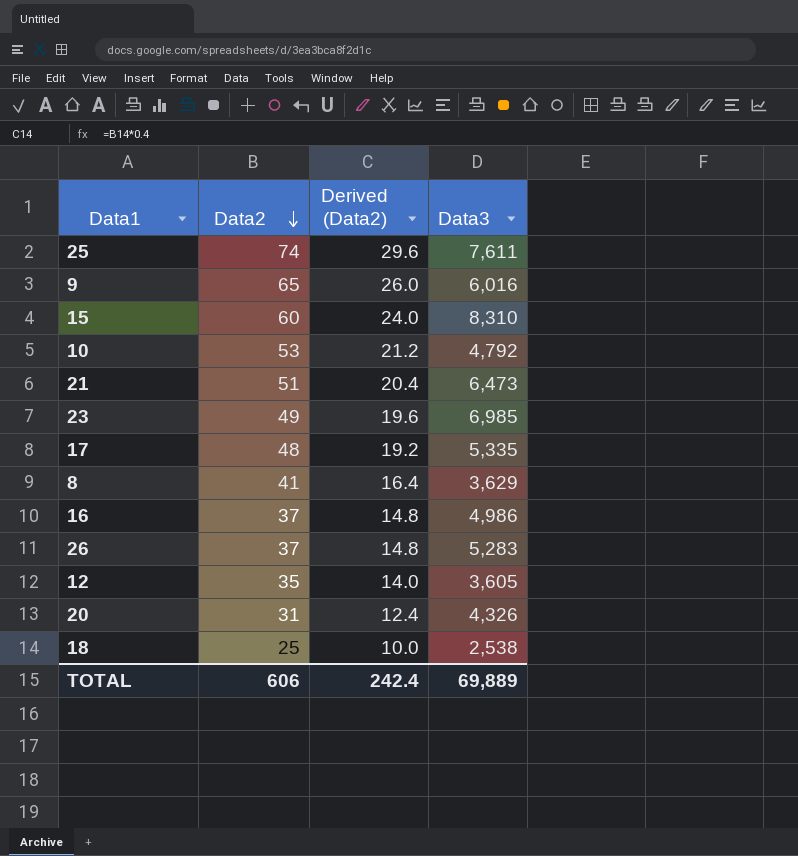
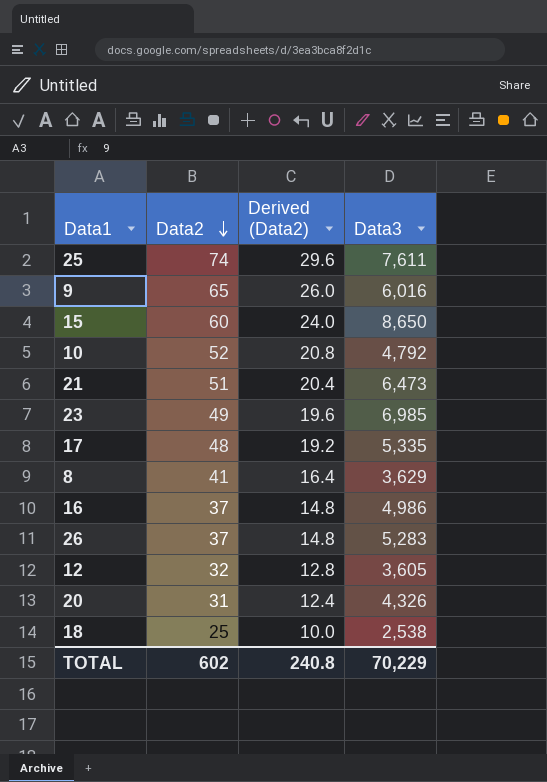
15 | Data3: 8,310 -> 8,650
10 | Data2: 53 -> 52
10 | Derived (Data2): 21.2 -> 20.8
12 | Data2: 35 -> 32
12 | Derived (Data2): 14.0 -> 12.8
TOTAL | Data2: 606 -> 602
TOTAL | Derived (Data2): 242.4 -> 240.8
TOTAL | Data3: 69,889 -> 70,229

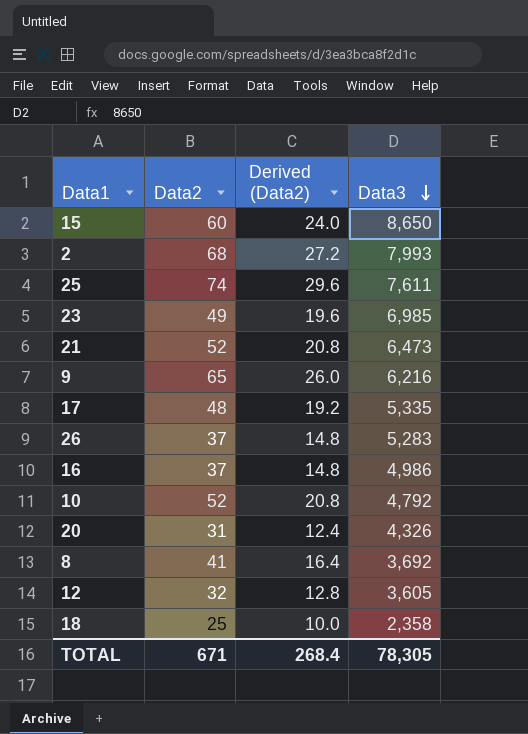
row order: Data2 descending -> Data3 descending
row 2: none -> 68 | 27.2 | 7,993
21 | Data2: 51 -> 52
21 | Derived (Data2): 20.4 -> 20.8
9 | Data3: 6,016 -> 6,216
8 | Data3: 3,629 -> 3,692
18 | Data3: 2,538 -> 2,358
TOTAL | Data2: 602 -> 671
TOTAL | Derived (Data2): 240.8 -> 268.4
TOTAL | Data3: 70,229 -> 78,305

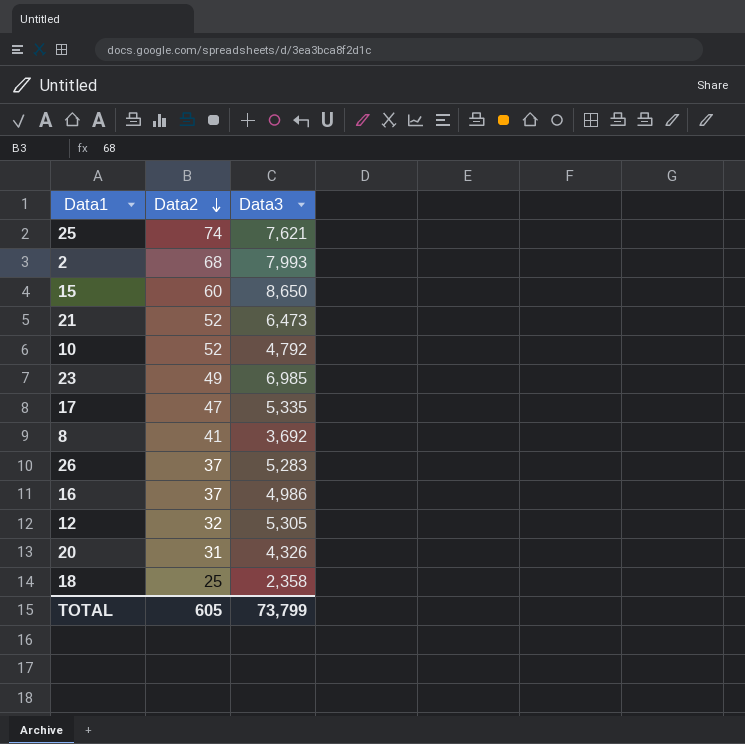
row order: Data3 descending -> Data2 descending
column Derived (Data2) | formula: [Data2] * 0.4 -> none
row 9: 65 | 26.0 | 6,216 -> none
25 | Data3: 7,611 -> 7,621
17 | Data2: 48 -> 47
12 | Data3: 3,605 -> 5,305
TOTAL | Data2: 671 -> 605
TOTAL | Data3: 78,305 -> 73,799

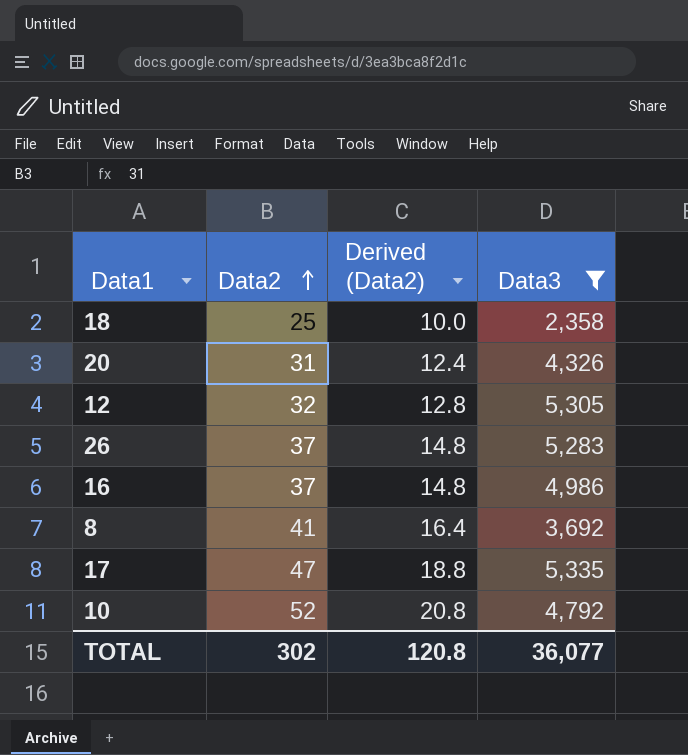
filter: none -> Data3 <= 5,335
row order: Data2 descending -> Data2 ascending
column Derived (Data2) | formula: none -> [Data2] * 0.4
TOTAL | Data2: 605 -> 302
TOTAL | Data3: 73,799 -> 36,077

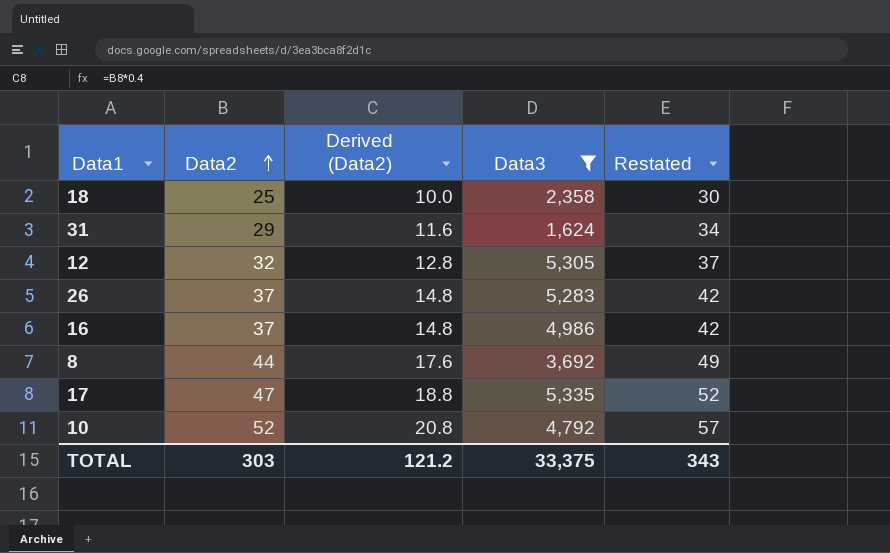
column Restated | formula: none -> [Data2] + 5
row 20: 31 | 12.4 | 4,326 -> none
row 31: none -> 29 | 11.6 | 1,624 | 34
8 | Data2: 41 -> 44
8 | Derived (Data2): 16.4 -> 17.6
TOTAL | Data2: 302 -> 303
TOTAL | Derived (Data2): 120.8 -> 121.2
TOTAL | Data3: 36,077 -> 33,375

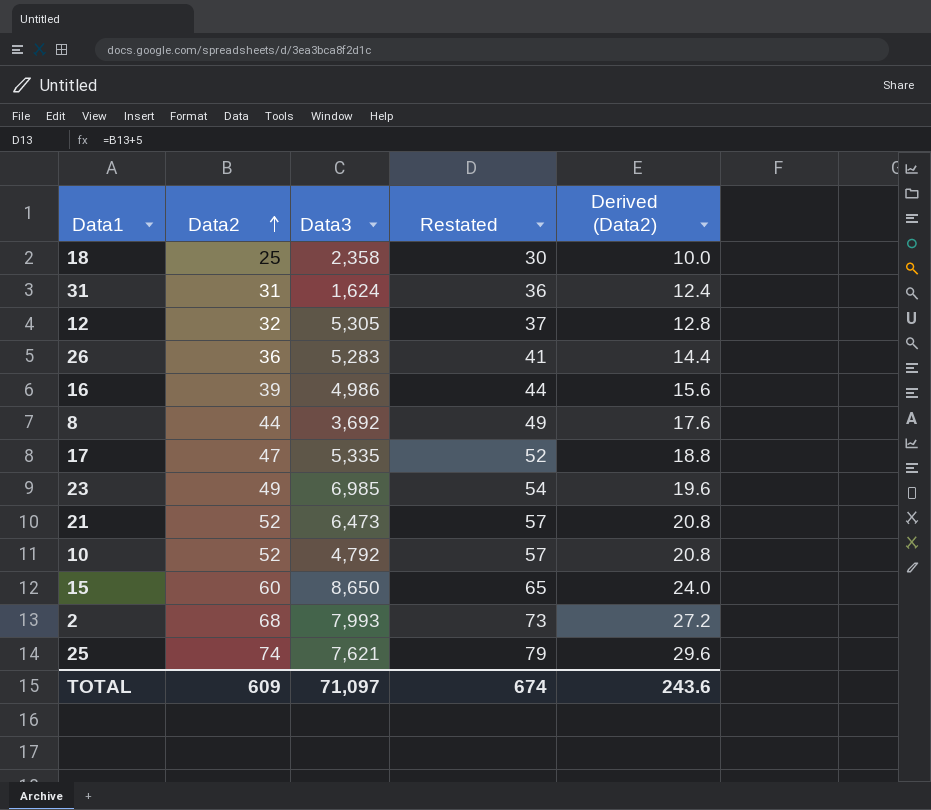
filter: Data3 <= 5,335 -> none
column Derived (Data2) | position: 3 -> 5
31 | Data2: 29 -> 31
31 | Restated: 34 -> 36
31 | Derived (Data2): 11.6 -> 12.4
26 | Data2: 37 -> 36
26 | Restated: 42 -> 41
26 | Derived (Data2): 14.8 -> 14.4
16 | Data2: 37 -> 39
16 | Restated: 42 -> 44
16 | Derived (Data2): 14.8 -> 15.6
TOTAL | Data2: 303 -> 609
TOTAL | Data3: 33,375 -> 71,097
TOTAL | Restated: 343 -> 674
TOTAL | Derived (Data2): 121.2 -> 243.6

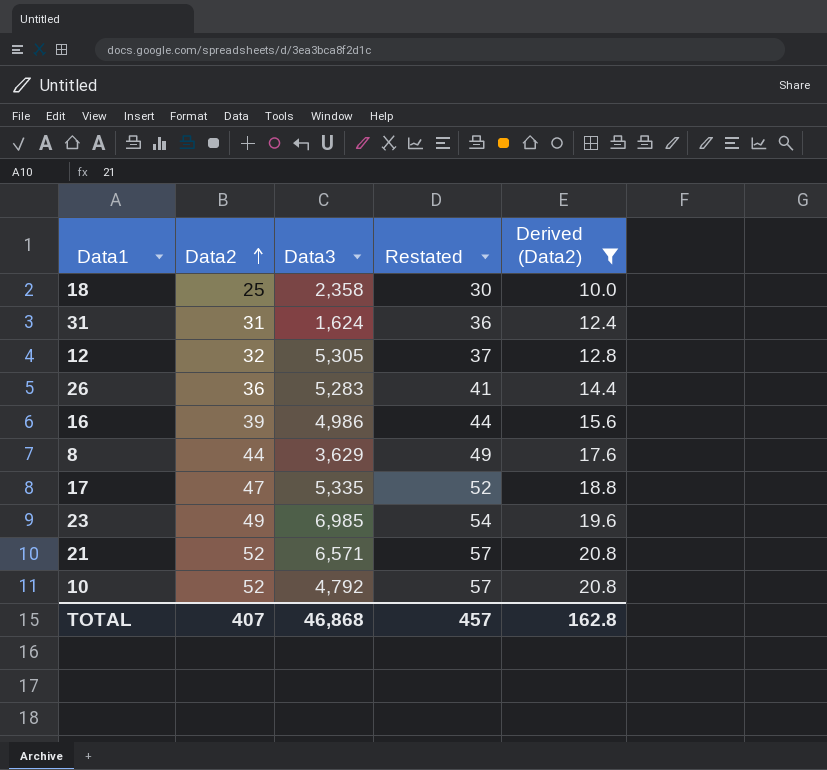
filter: none -> Derived (Data2) <= 20.8
8 | Data3: 3,692 -> 3,629
21 | Data3: 6,473 -> 6,571
TOTAL | Data2: 609 -> 407
TOTAL | Data3: 71,097 -> 46,868
TOTAL | Restated: 674 -> 457
TOTAL | Derived (Data2): 243.6 -> 162.8

